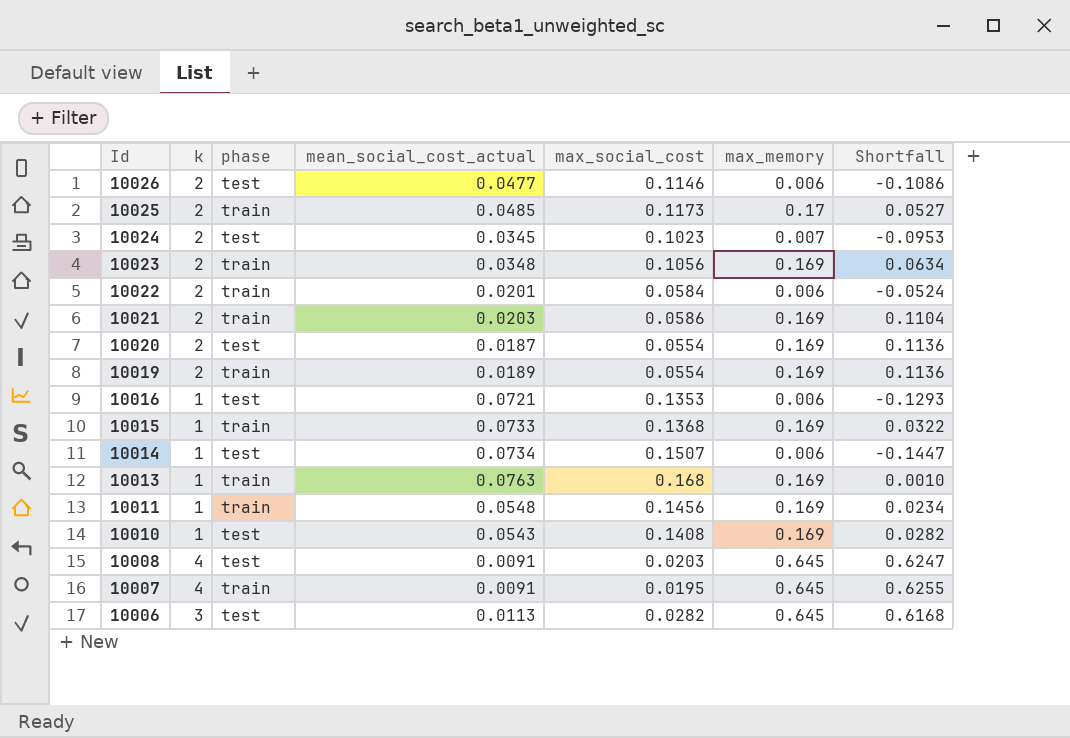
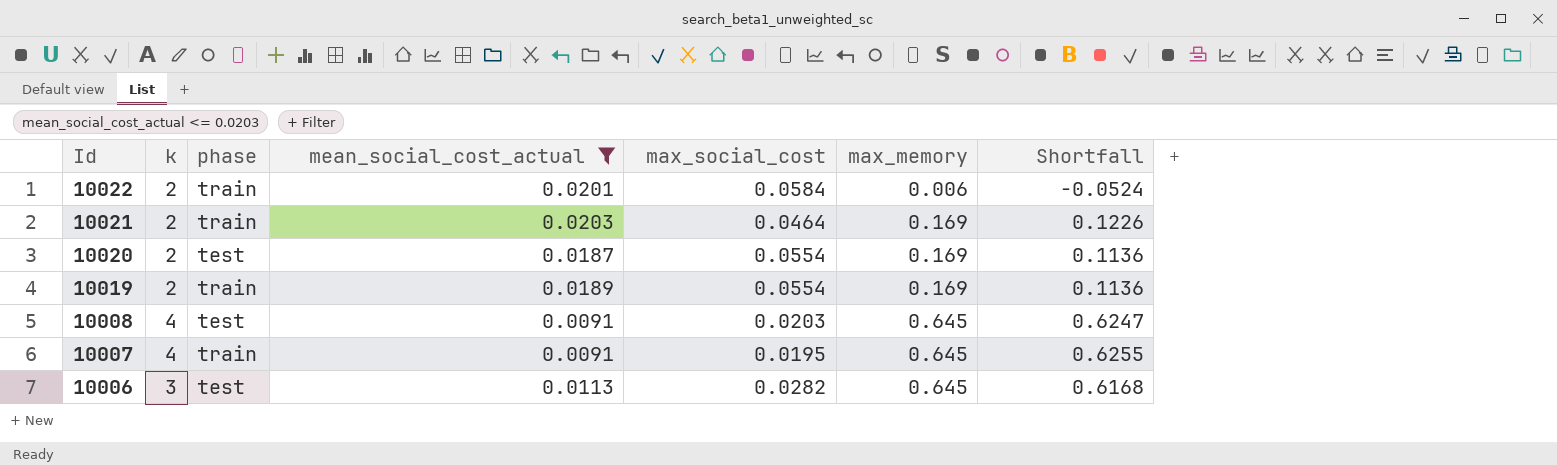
filter: none -> mean_social_cost_actual <= 0.0203
10021 | max_social_cost: 0.0586 -> 0.0464
10021 | Shortfall: 0.1104 -> 0.1226

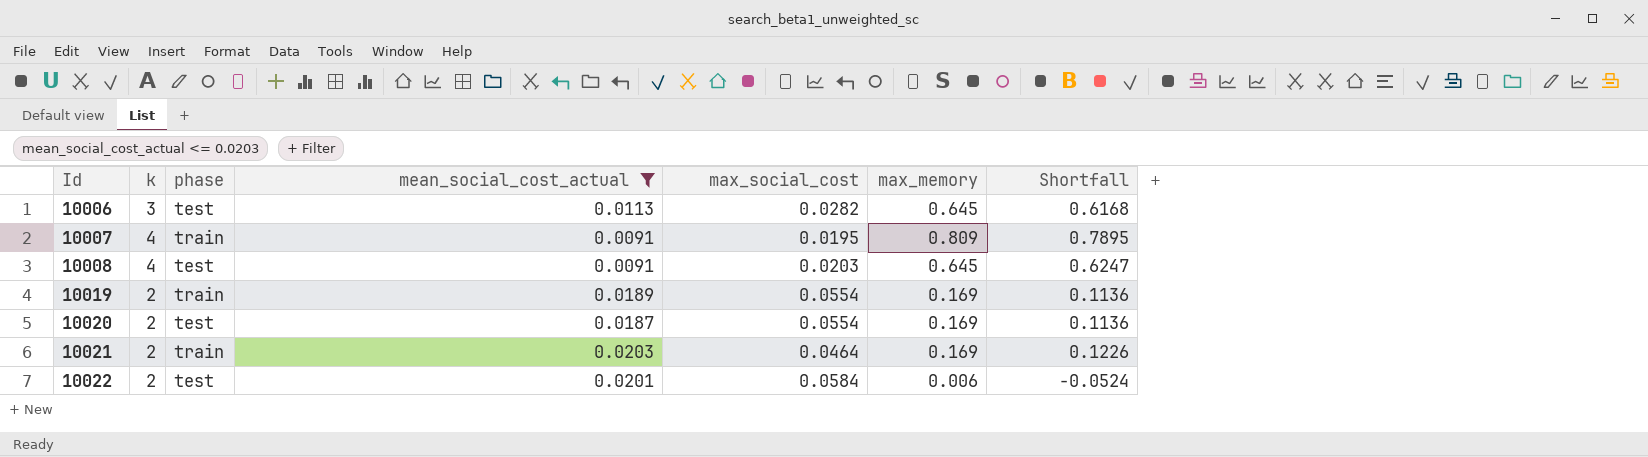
row order: Id descending -> Id ascending
10007 | max_memory: 0.645 -> 0.809
10007 | Shortfall: 0.6255 -> 0.7895
10022 | phase: train -> test

